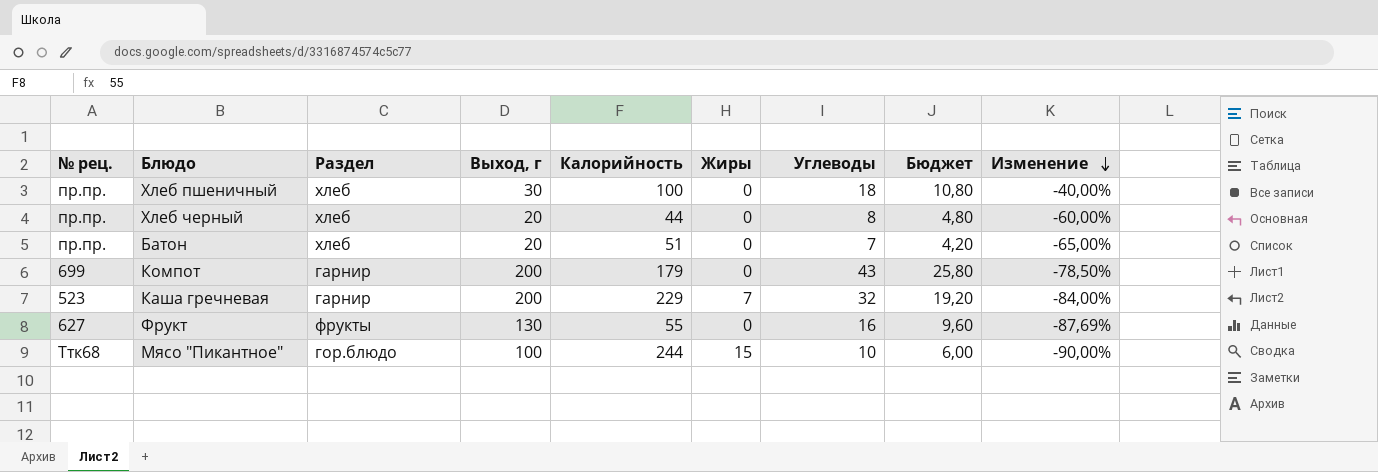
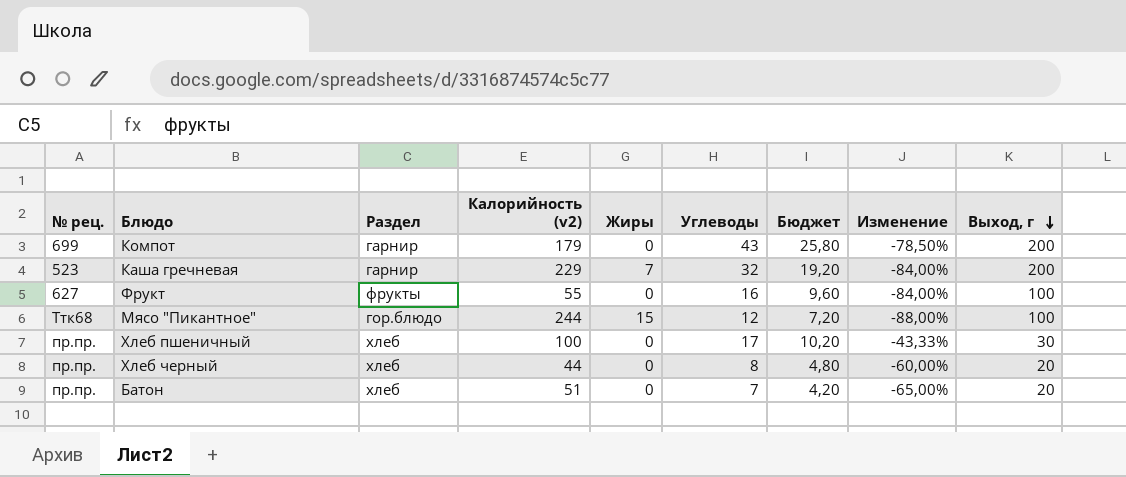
row order: Изменение descending -> Выход, г descending
column name: Калорийность -> Калорийность (v2)
column Выход, г | position: 4 -> 9
Фрукт | Изменение: -87,69% -> -84,00%
Фрукт | Выход, г: 130 -> 100
Мясо "Пикантное" | Углеводы: 10 -> 12
Мясо "Пикантное" | Бюджет: 6,00 -> 7,20
Мясо "Пикантное" | Изменение: -90,00% -> -88,00%
Хлеб пшеничный | Углеводы: 18 -> 17
Хлеб пшеничный | Бюджет: 10,80 -> 10,20
Хлеб пшеничный | Изменение: -40,00% -> -43,33%

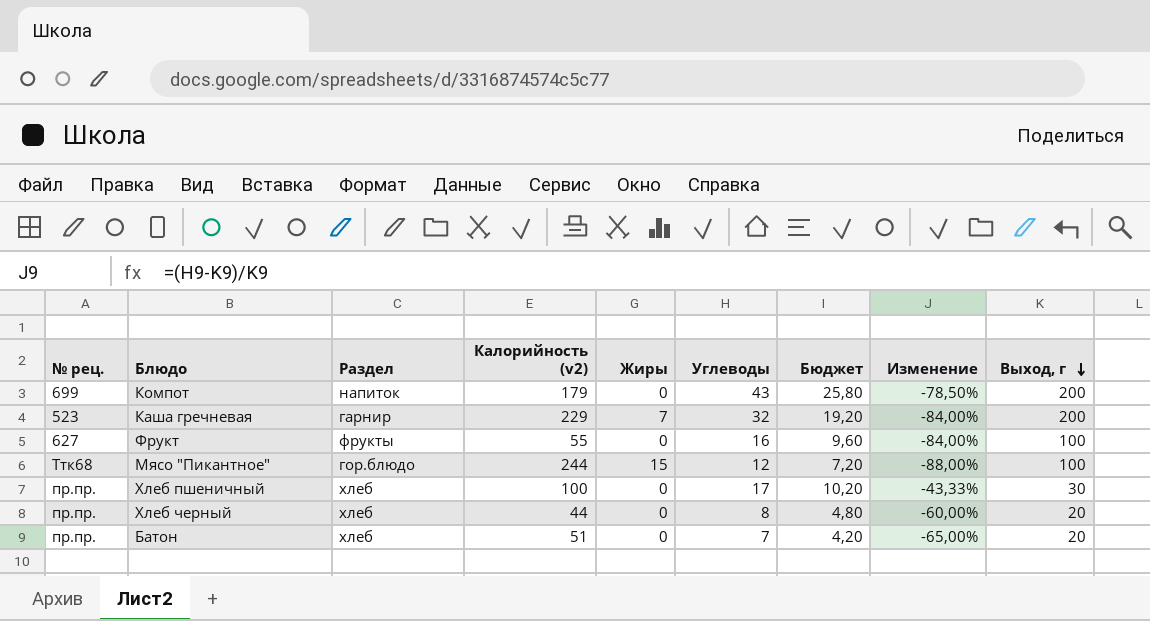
Компот | Раздел: гарнир -> напиток

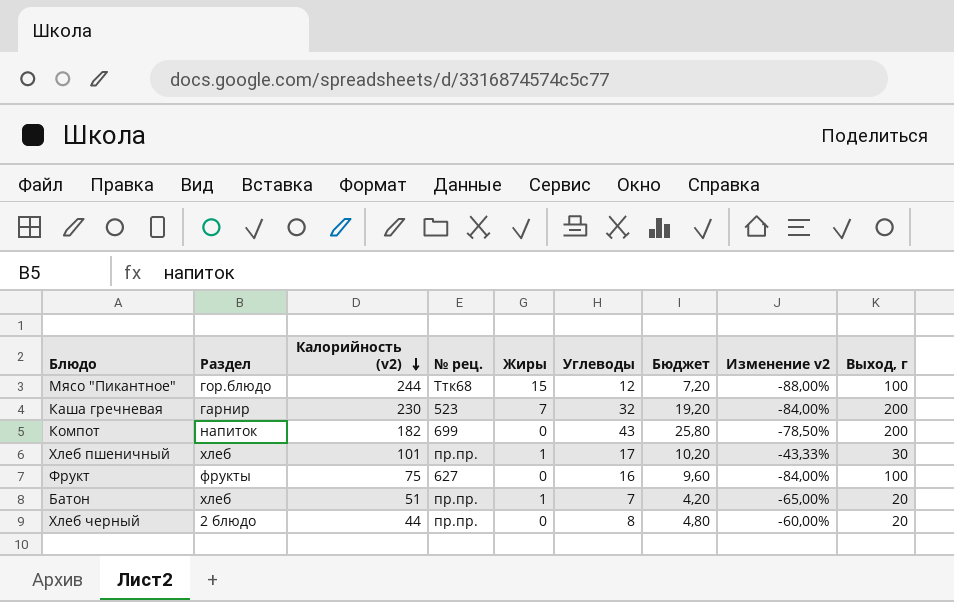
row order: Выход, г descending -> Калорийность (v2) descending
column № рец. | position: 1 -> 4
column name: Изменение -> Изменение v2
Каша гречневая | Калорийность (v2): 229 -> 230
Компот | Калорийность (v2): 179 -> 182
Хлеб пшеничный | Калорийность (v2): 100 -> 101
Хлеб пшеничный | Жиры: 0 -> 1
Фрукт | Калорийность (v2): 55 -> 75
Батон | Жиры: 0 -> 1
Хлеб черный | Раздел: хлеб -> 2 блюдо

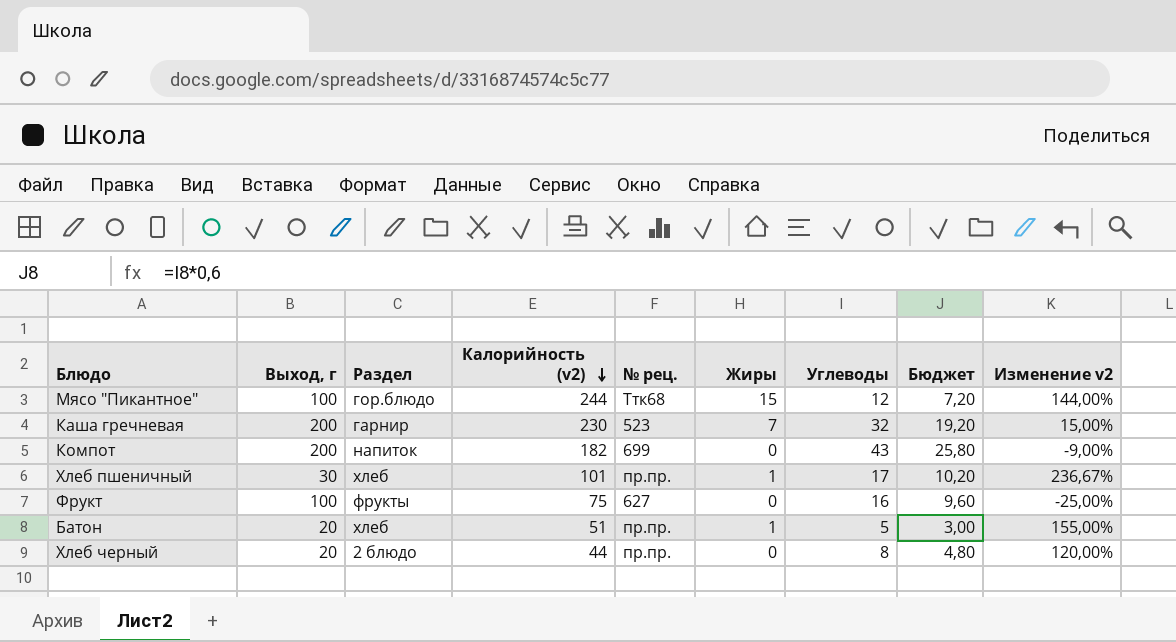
column Выход, г | position: 9 -> 2
column Изменение v2 | formula: ([Углеводы] - [Выход, г]) / [Выход, г] -> ([Калорийность (v2)] - [Выход, г]) / [Выход, г]
Батон | Углеводы: 7 -> 5
Батон | Бюджет: 4,20 -> 3,00

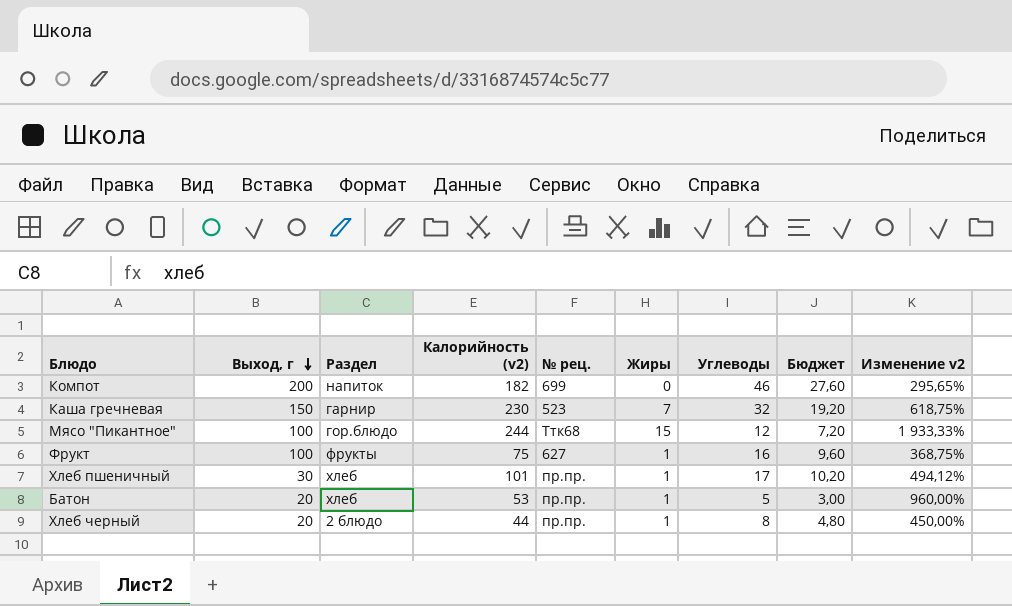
row order: Калорийность (v2) descending -> Выход, г descending
column Изменение v2 | formula: ([Калорийность (v2)] - [Выход, г]) / [Выход, г] -> ([Калорийность (v2)] - [Углеводы]) / [Углеводы]
Компот | Углеводы: 43 -> 46
Компот | Бюджет: 25,80 -> 27,60
Каша гречневая | Выход, г: 200 -> 150
Фрукт | Жиры: 0 -> 1
Батон | Калорийность (v2): 51 -> 53
Хлеб черный | Жиры: 0 -> 1

